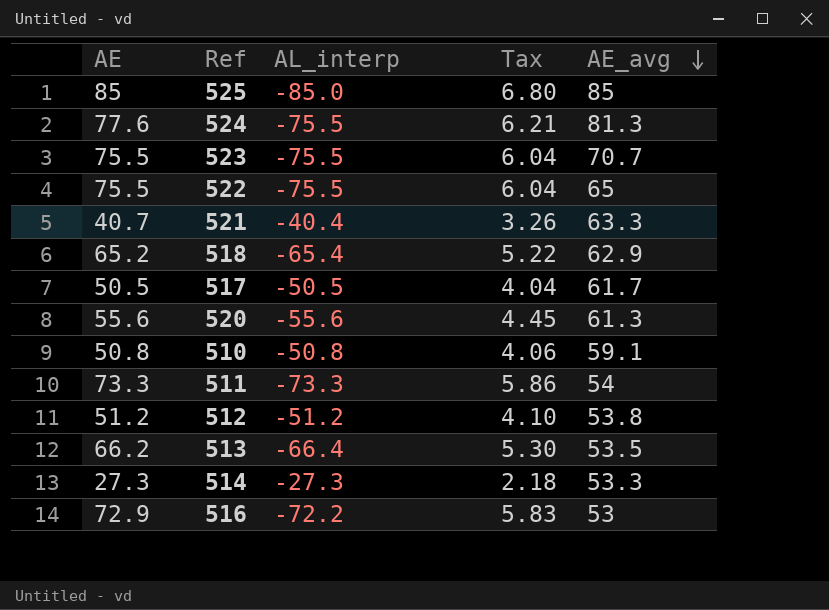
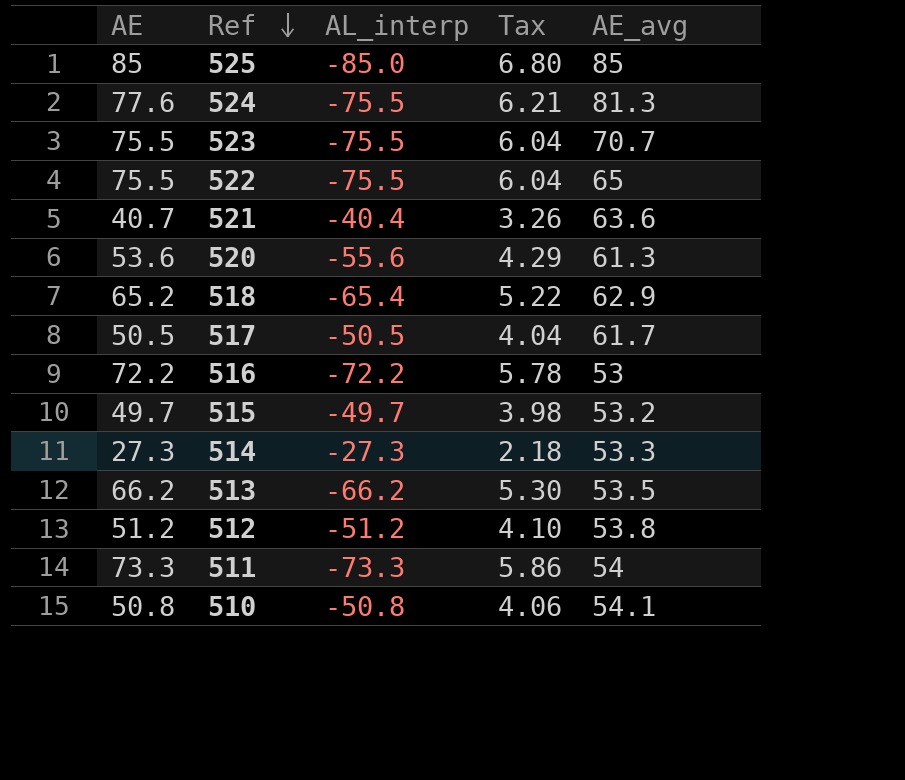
row order: AE_avg descending -> Ref descending
521 | AE_avg: 63.3 -> 63.6
520 | AE: 55.6 -> 53.6
520 | Tax: 4.45 -> 4.29
516 | AE: 72.9 -> 72.2
516 | Tax: 5.83 -> 5.78
row 515: none -> 49.7 | -49.7 | 3.98 | 53.2
513 | AL_interp: -66.4 -> -66.2
510 | AE_avg: 59.1 -> 54.1

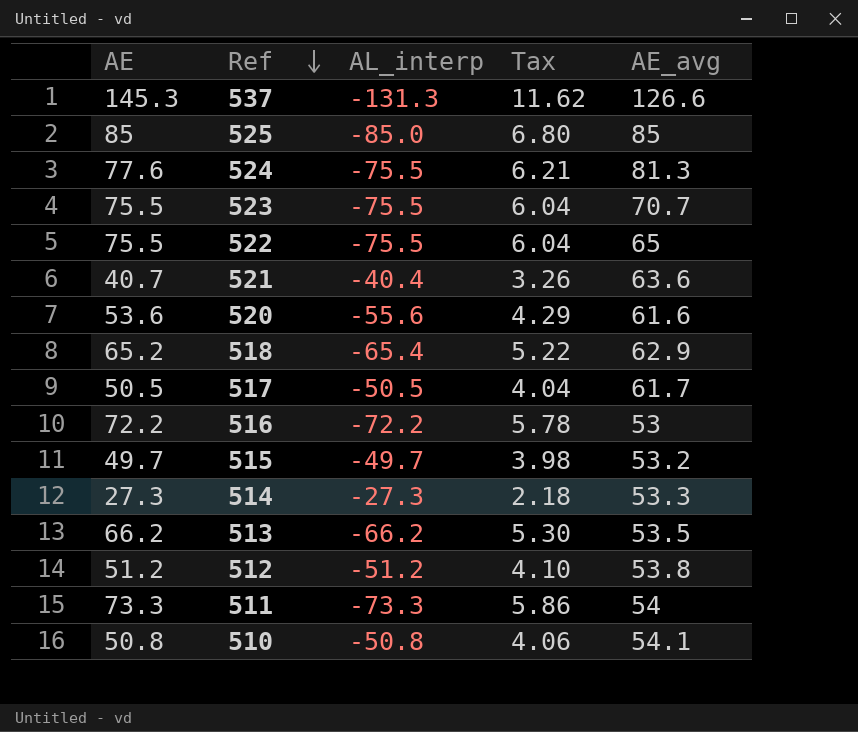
row 537: none -> 145.3 | -131.3 | 11.62 | 126.6
520 | AE_avg: 61.3 -> 61.6

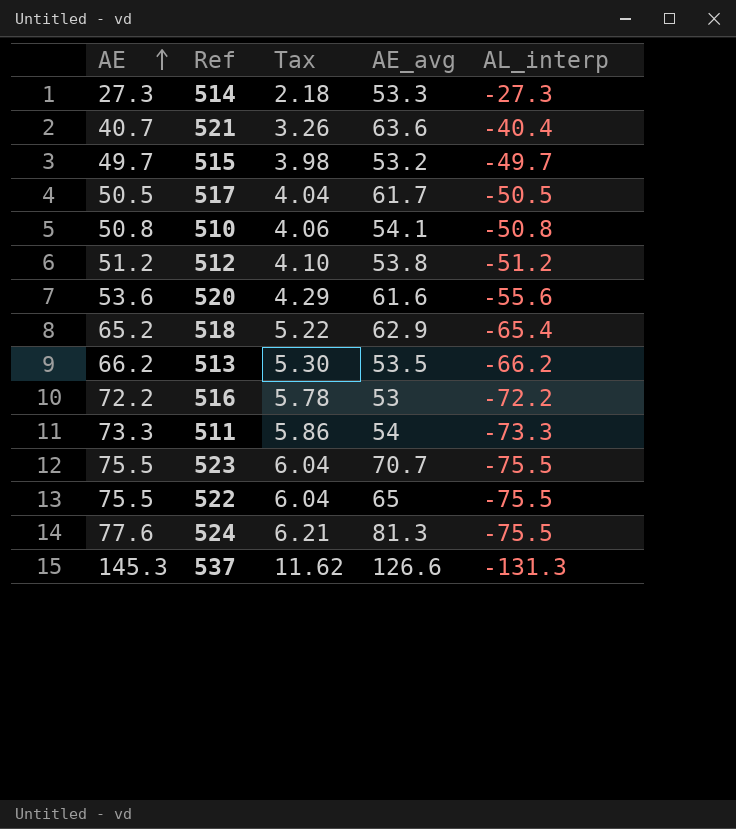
row order: Ref descending -> AE ascending
column AL_interp | position: 3 -> 5
row 525: 85 | -85.0 | 6.80 | 85 -> none

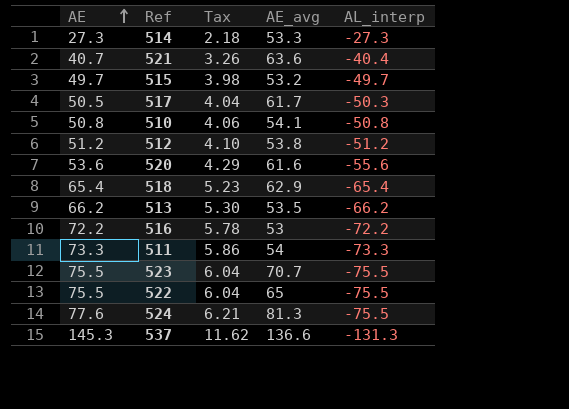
517 | AL_interp: -50.5 -> -50.3
518 | AE: 65.2 -> 65.4
518 | Tax: 5.22 -> 5.23
537 | AE_avg: 126.6 -> 136.6

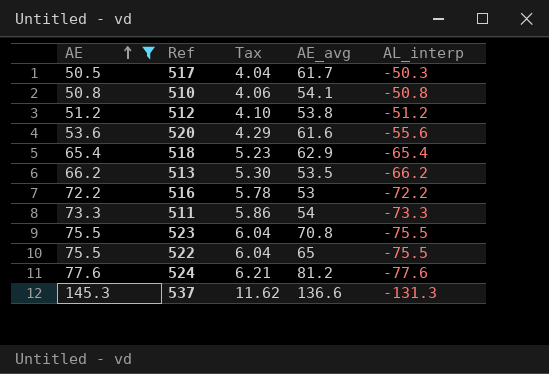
filter: none -> AE >= 50.5
523 | AE_avg: 70.7 -> 70.8
524 | AE_avg: 81.3 -> 81.2
524 | AL_interp: -75.5 -> -77.6

